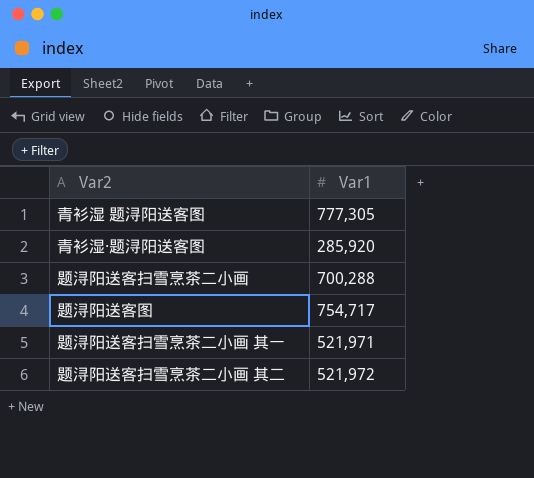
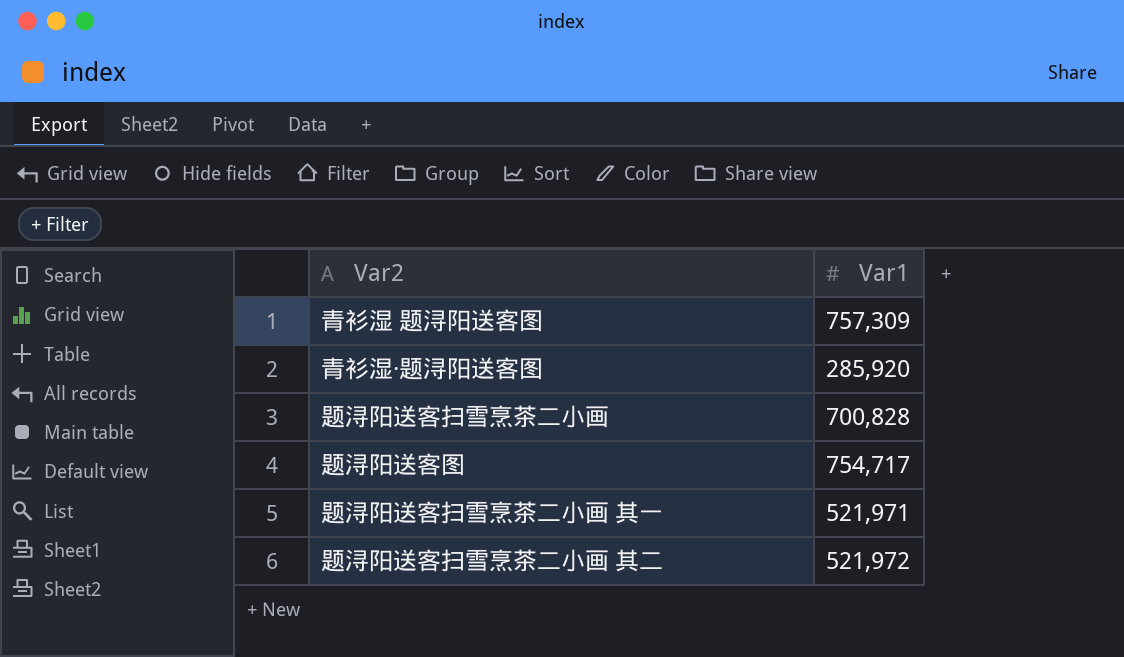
青衫湿 题浔阳送客图 | Var1: 777,305 -> 757,309
题浔阳送客扫雪烹茶二小画 | Var1: 700,288 -> 700,828

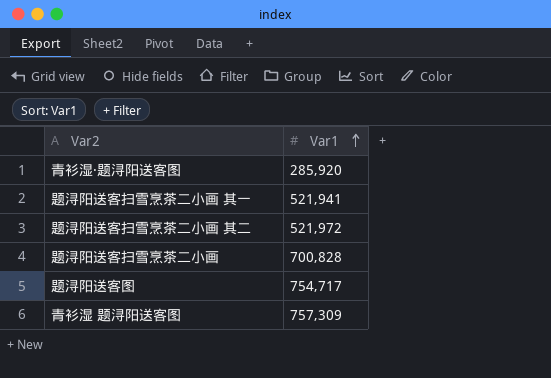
row order: none -> Var1 ascending
题浔阳送客扫雪烹茶二小画 其一 | Var1: 521,971 -> 521,941

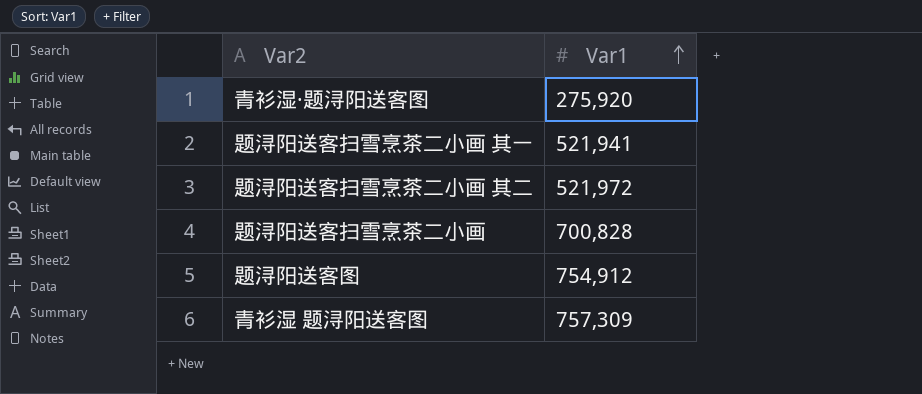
青衫湿·题浔阳送客图 | Var1: 285,920 -> 275,920
题浔阳送客图 | Var1: 754,717 -> 754,912

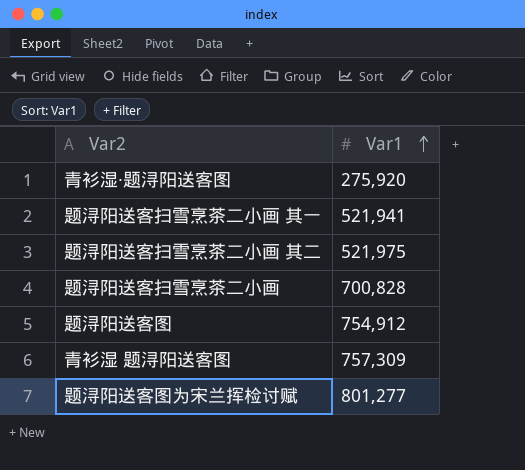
题浔阳送客扫雪烹茶二小画 其二 | Var1: 521,972 -> 521,975
row 题浔阳送客图为宋兰挥检讨赋: none -> 801,277

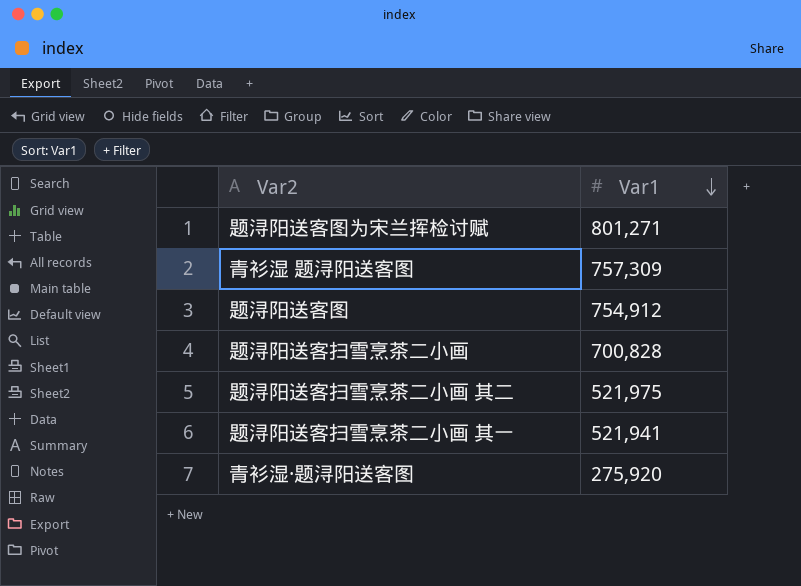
row order: Var1 ascending -> Var1 descending
题浔阳送客图为宋兰挥检讨赋 | Var1: 801,277 -> 801,271

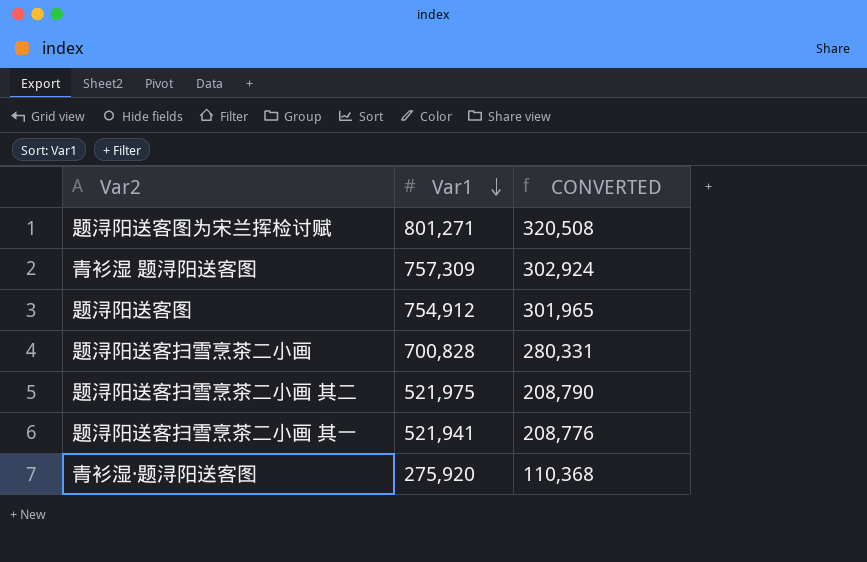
column CONVERTED | formula: none -> [Var1] * 0.4

